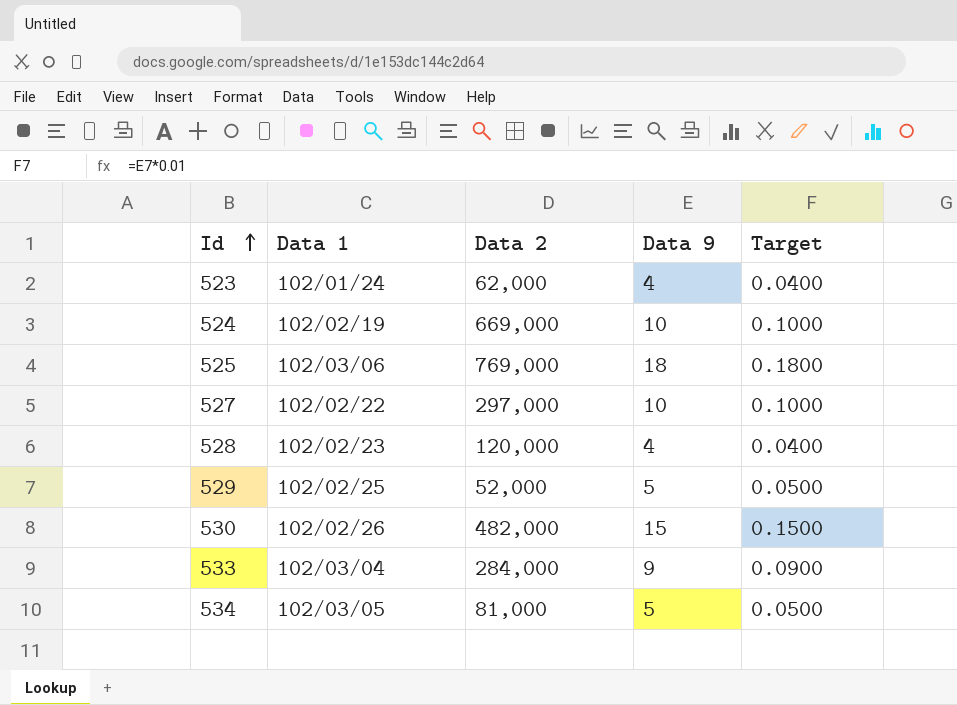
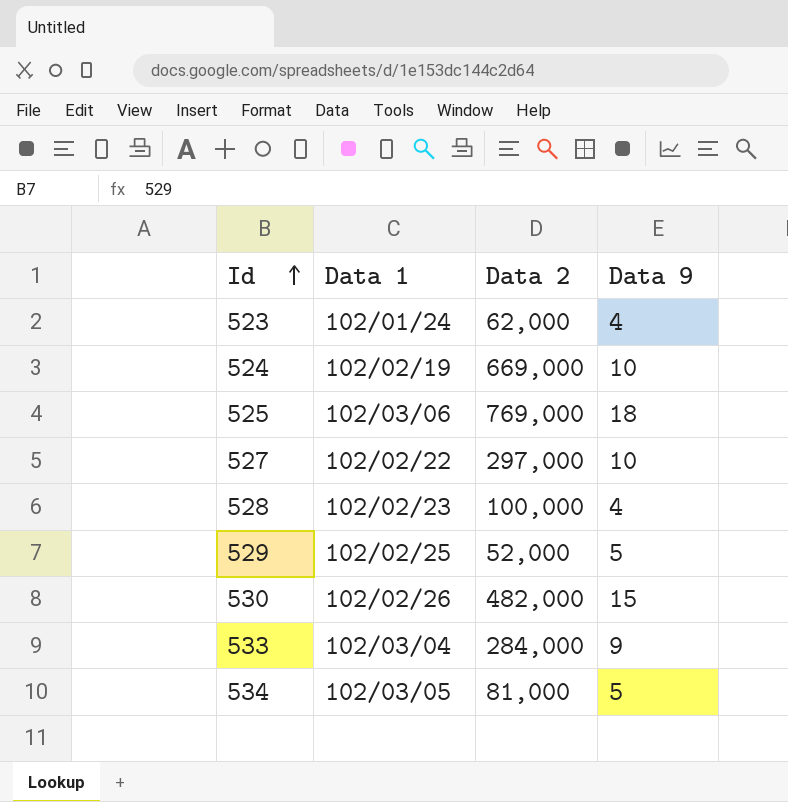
column Target | formula: [Data 9] * 0.01 -> none
528 | Data 2: 120,000 -> 100,000

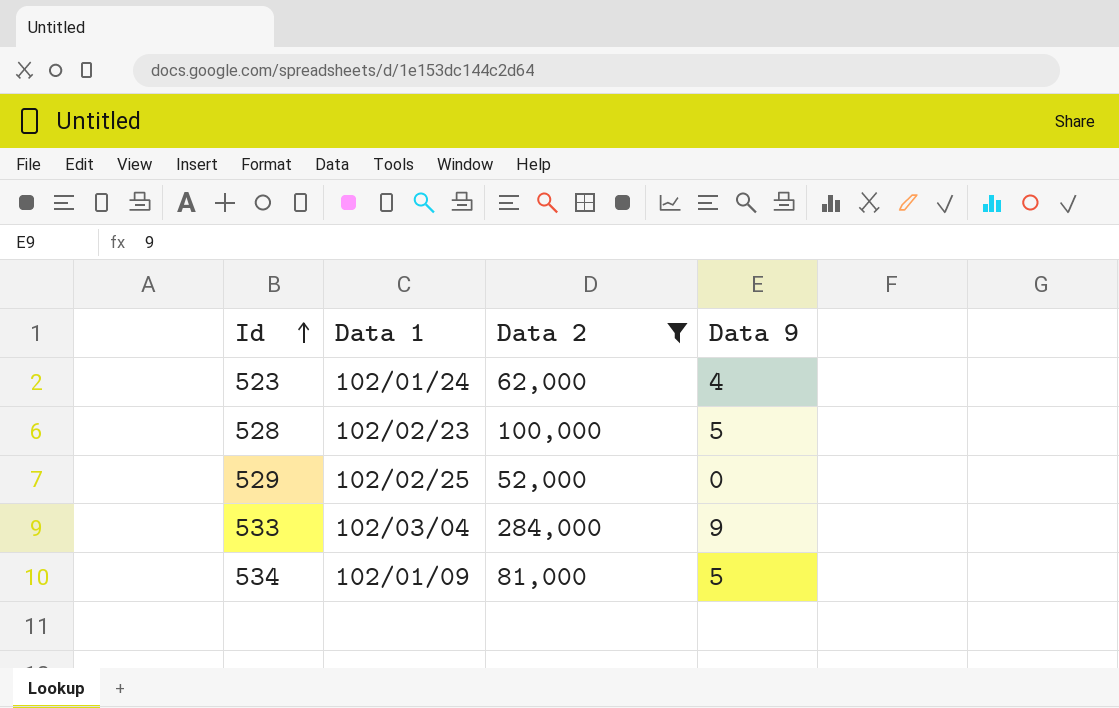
filter: none -> Data 2 <= 284,000
528 | Data 9: 4 -> 5
529 | Data 9: 5 -> 0
534 | Data 1: 102/03/05 -> 102/01/09

